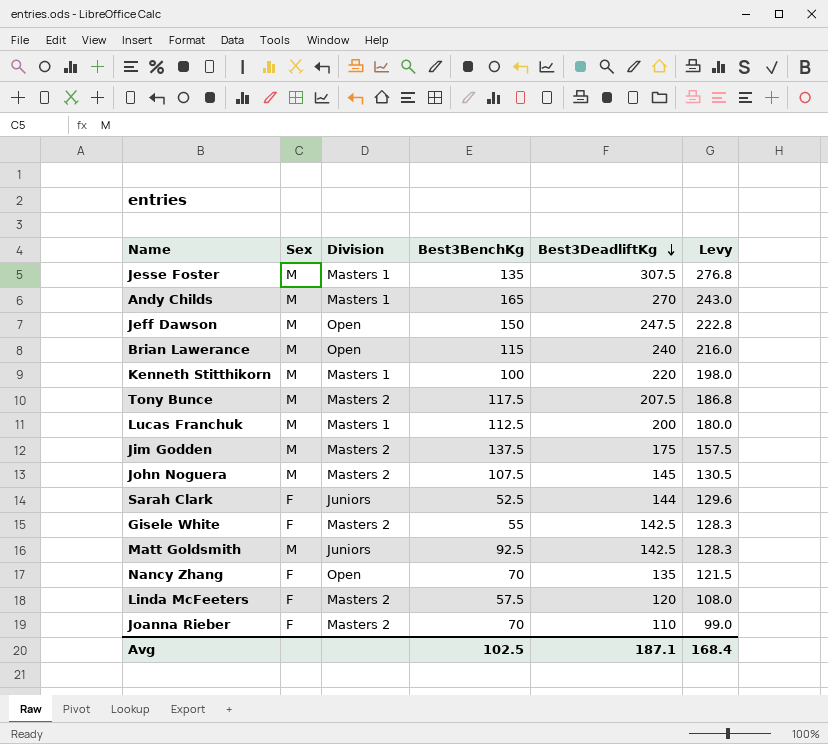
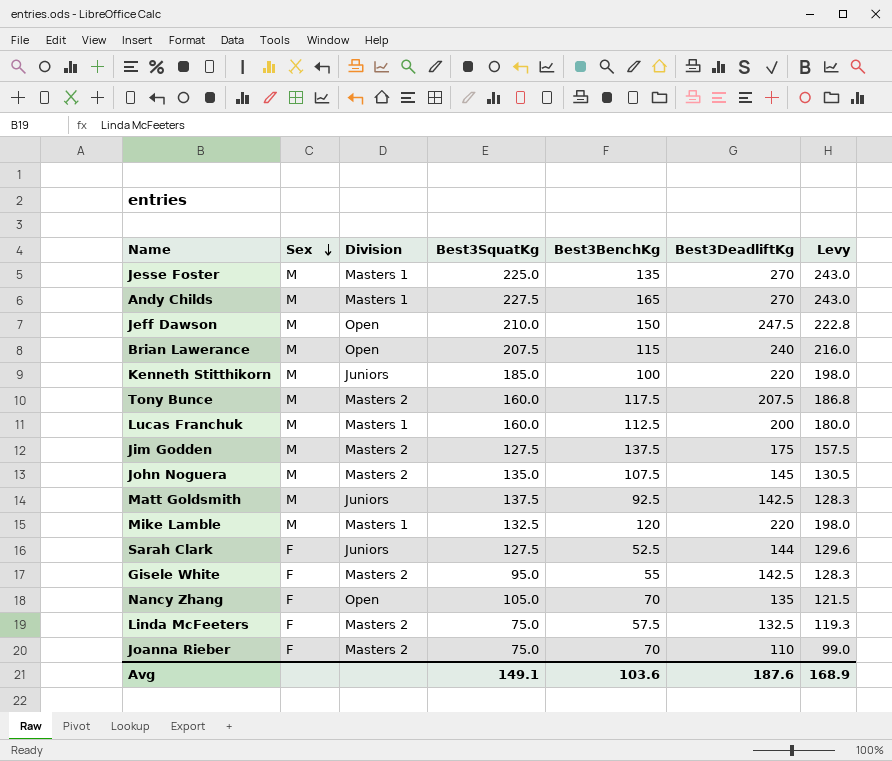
row order: Best3DeadliftKg descending -> Sex descending
column Best3SquatKg | position: none -> 4
Jesse Foster | Best3DeadliftKg: 307.5 -> 270
Jesse Foster | Levy: 276.8 -> 243.0
Kenneth Stitthikorn | Division: Masters 1 -> Juniors
row Mike Lamble: none -> M | Masters 1 | 132.5 | 120 | 220 | 198.0
Linda McFeeters | Best3DeadliftKg: 120 -> 132.5
Linda McFeeters | Levy: 108.0 -> 119.3
Avg | Best3BenchKg: 102.5 -> 103.6
Avg | Best3DeadliftKg: 187.1 -> 187.6
Avg | Levy: 168.4 -> 168.9

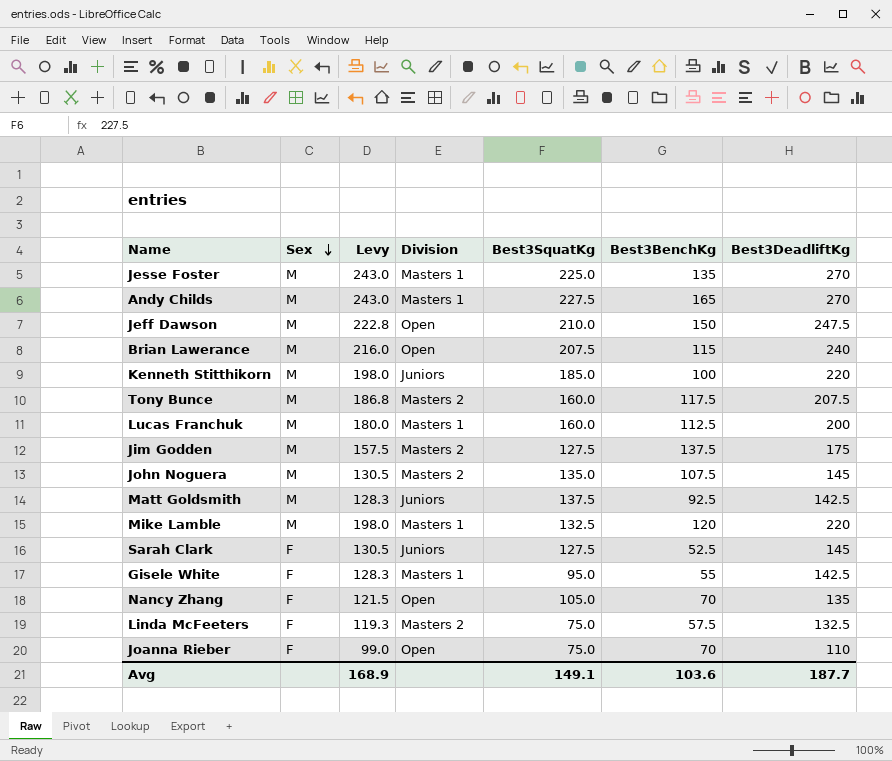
column Levy | position: 7 -> 3
Sarah Clark | Levy: 129.6 -> 130.5
Sarah Clark | Best3DeadliftKg: 144 -> 145
Gisele White | Division: Masters 2 -> Masters 1
Joanna Rieber | Division: Masters 2 -> Open
Avg | Best3DeadliftKg: 187.6 -> 187.7

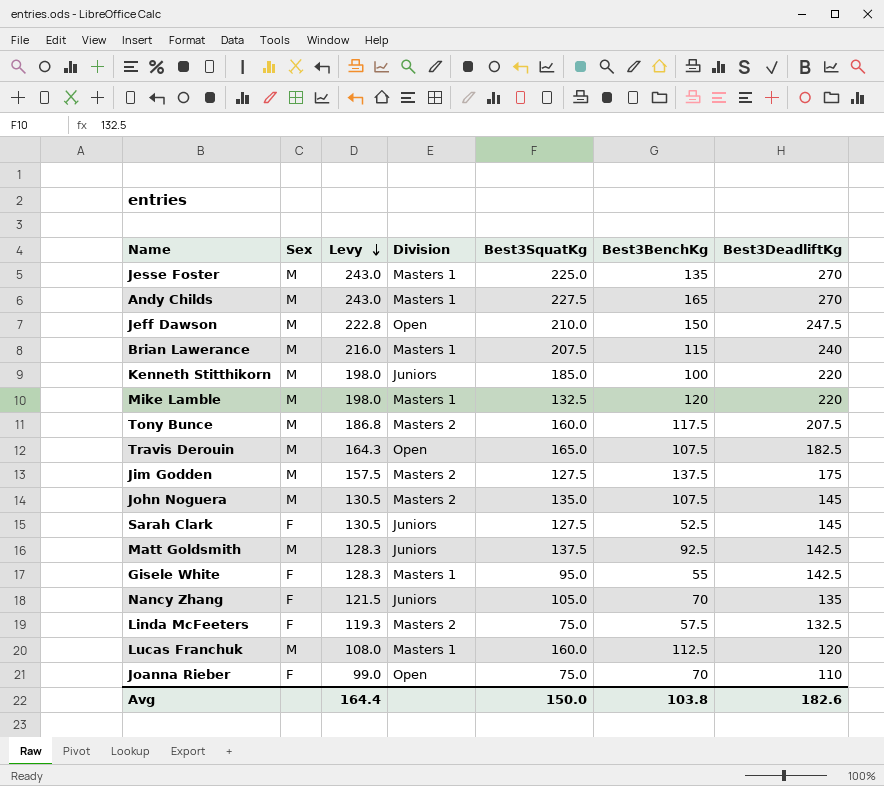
row order: Sex descending -> Levy descending
Brian Lawerance | Division: Open -> Masters 1
row Travis Derouin: none -> M | 164.3 | Open | 165.0 | 107.5 | 182.5
Nancy Zhang | Division: Open -> Juniors
Lucas Franchuk | Levy: 180.0 -> 108.0
Lucas Franchuk | Best3DeadliftKg: 200 -> 120
Avg | Levy: 168.9 -> 164.4
Avg | Best3SquatKg: 149.1 -> 150.0
Avg | Best3BenchKg: 103.6 -> 103.8
Avg | Best3DeadliftKg: 187.7 -> 182.6

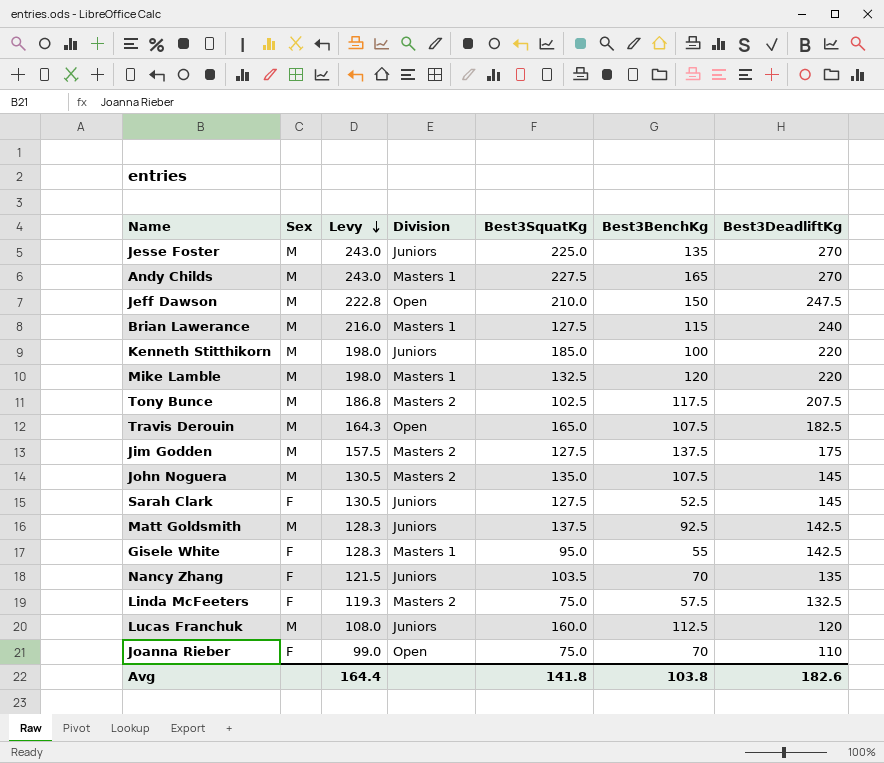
Jesse Foster | Division: Masters 1 -> Juniors
Brian Lawerance | Best3SquatKg: 207.5 -> 127.5
Tony Bunce | Best3SquatKg: 160.0 -> 102.5
Nancy Zhang | Best3SquatKg: 105.0 -> 103.5
Lucas Franchuk | Division: Masters 1 -> Juniors
Avg | Best3SquatKg: 150.0 -> 141.8

